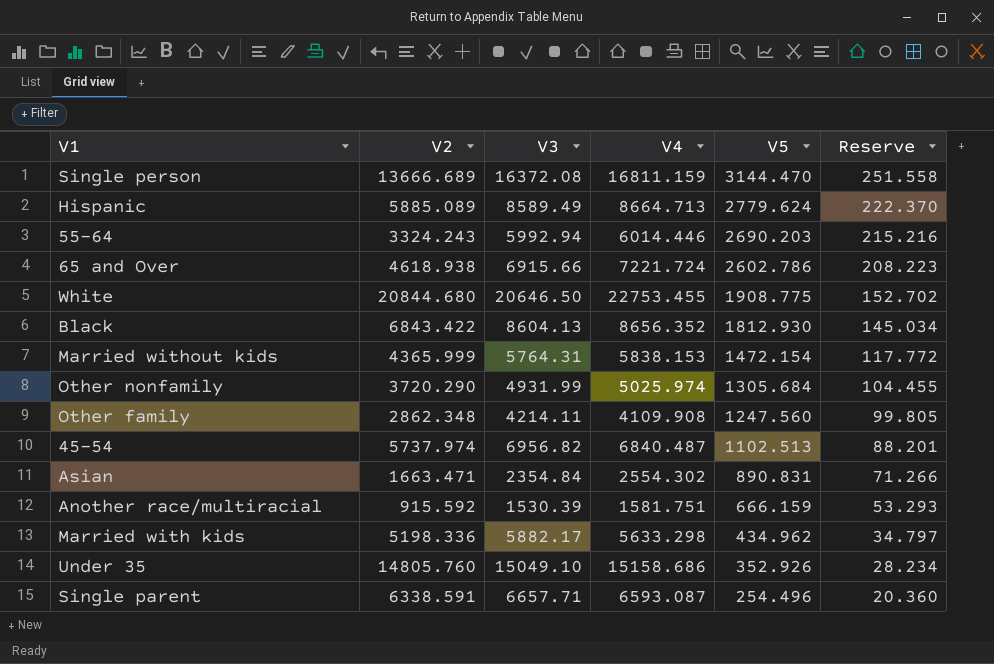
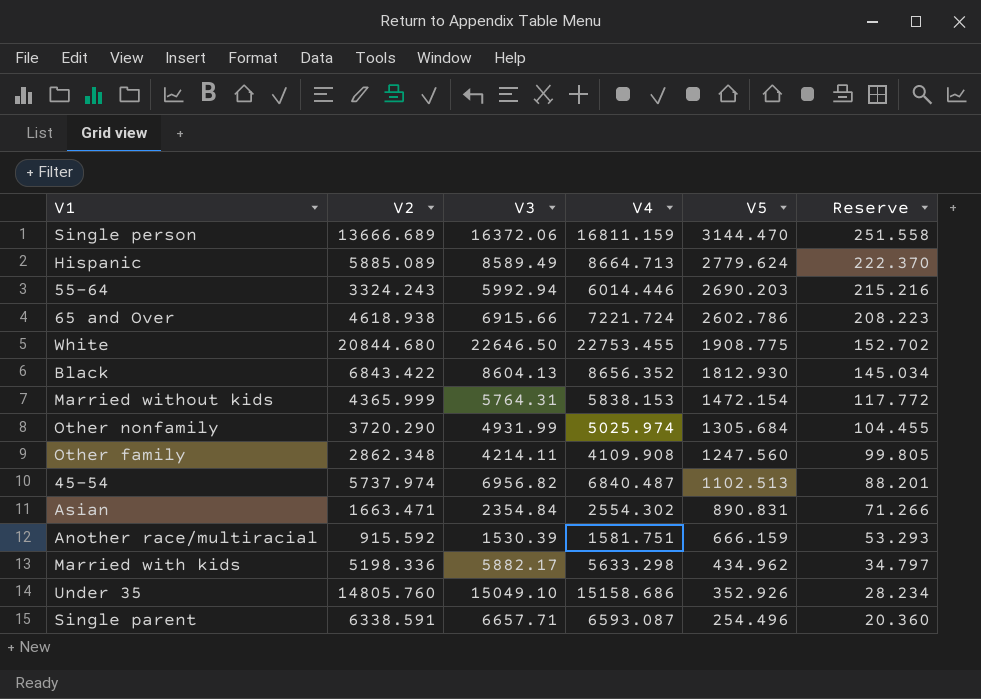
Single person | V3: 16372.08 -> 16372.06
White | V3: 20646.50 -> 22646.50

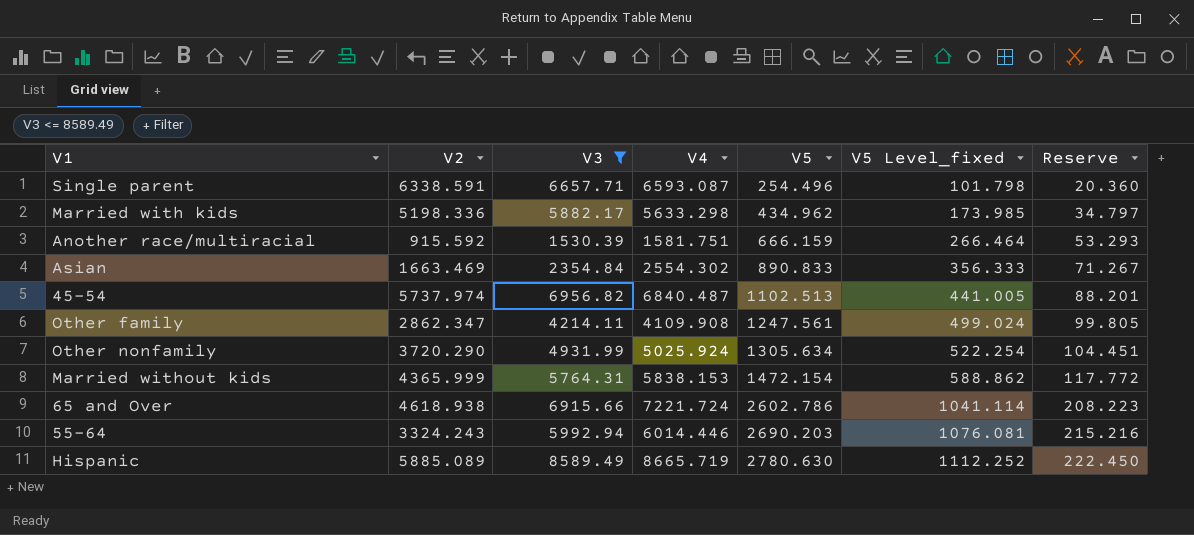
filter: none -> V3 <= 8589.49
row order: V5 descending -> V5 ascending
column V5 Level_fixed | formula: none -> [V5] * 0.4
Asian | V2: 1663.471 -> 1663.469
Asian | V5: 890.831 -> 890.833
Asian | Reserve: 71.266 -> 71.267
Other family | V2: 2862.348 -> 2862.347
Other family | V5: 1247.560 -> 1247.561
Other nonfamily | V4: 5025.974 -> 5025.924
Other nonfamily | V5: 1305.684 -> 1305.634
Other nonfamily | Reserve: 104.455 -> 104.451
Hispanic | V4: 8664.713 -> 8665.719
Hispanic | V5: 2779.624 -> 2780.630
Hispanic | Reserve: 222.370 -> 222.450

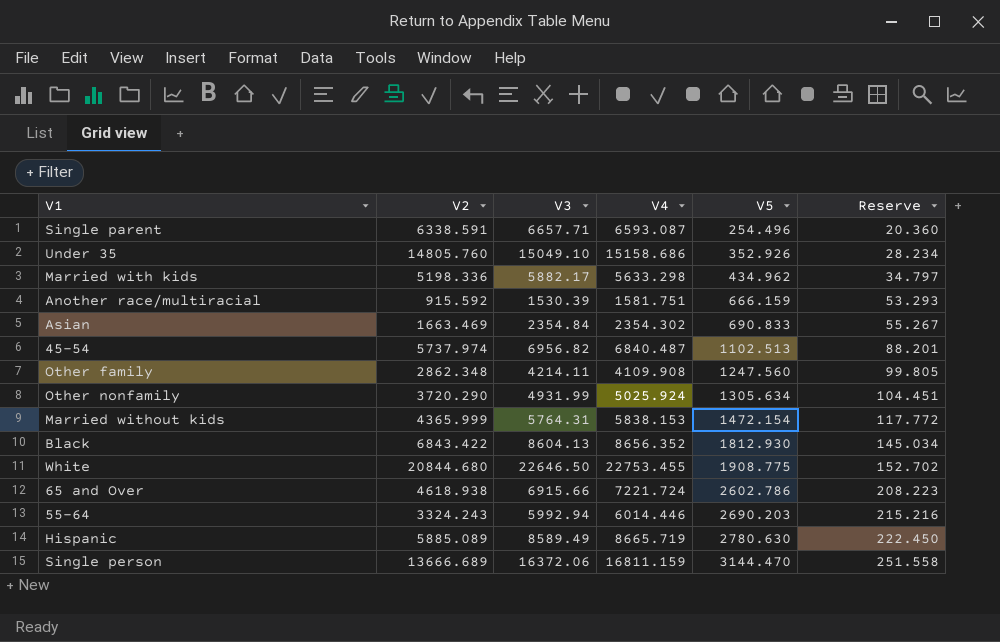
filter: V3 <= 8589.49 -> none
column V5 Level_fixed | formula: [V5] * 0.4 -> none
Asian | V4: 2554.302 -> 2354.302
Asian | V5: 890.833 -> 690.833
Asian | Reserve: 71.267 -> 55.267
Other family | V2: 2862.347 -> 2862.348
Other family | V5: 1247.561 -> 1247.560

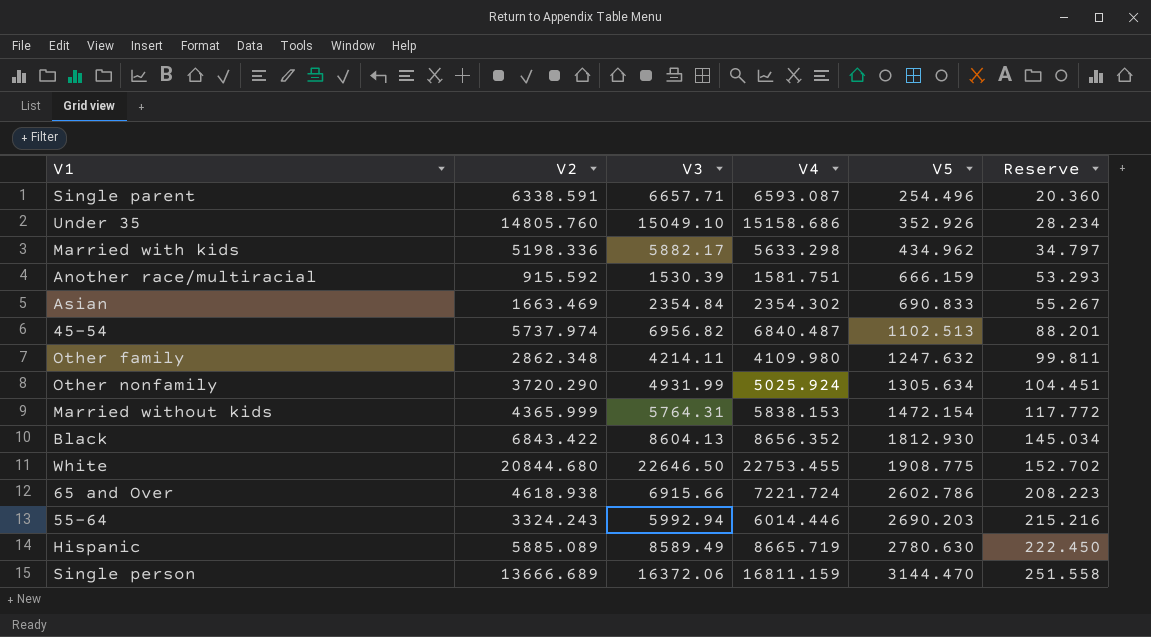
Other family | V4: 4109.908 -> 4109.980
Other family | V5: 1247.560 -> 1247.632
Other family | Reserve: 99.805 -> 99.811

